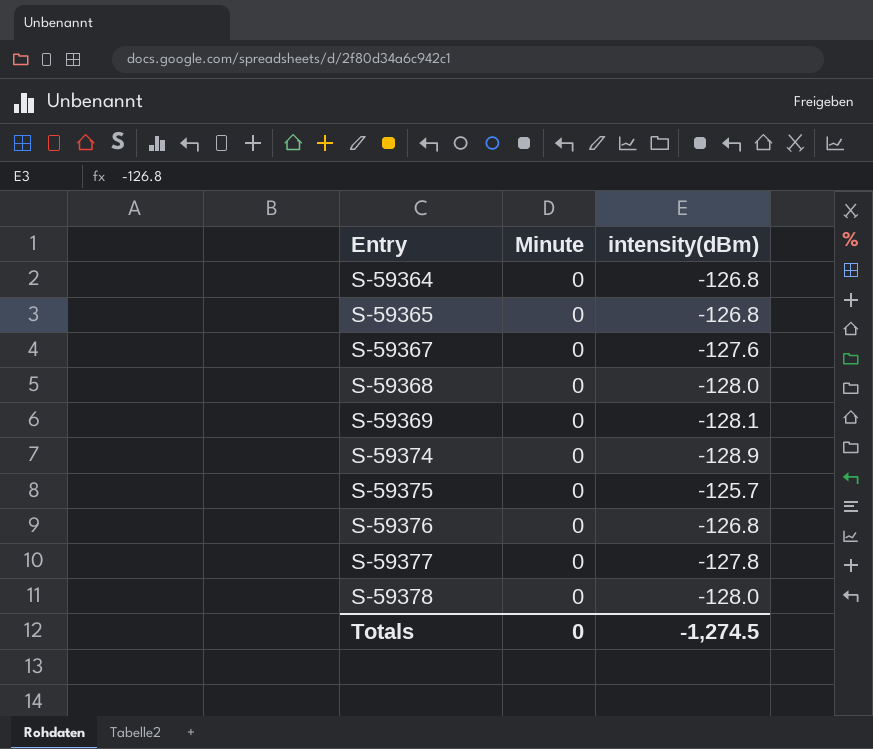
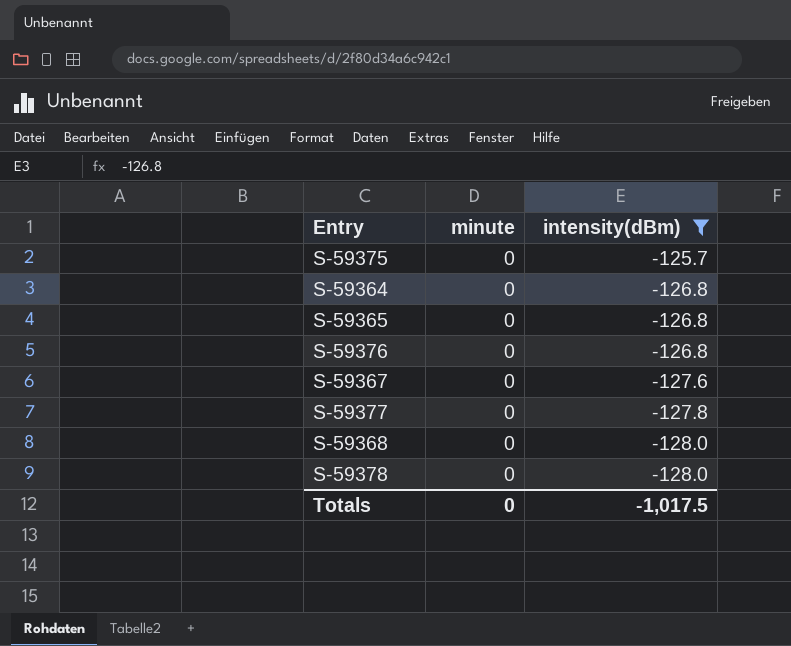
filter: none -> intensity(dBm) >= -128.0
row order: Entry ascending -> intensity(dBm) descending
column name: Minute -> minute
Totals | intensity(dBm): -1,274.5 -> -1,017.5

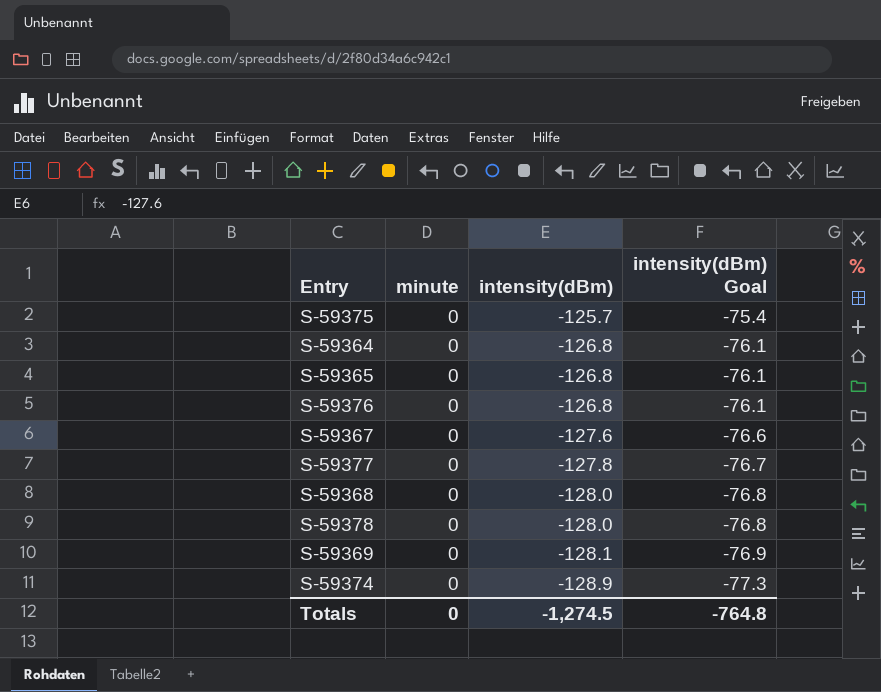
filter: intensity(dBm) >= -128.0 -> none
column intensity(dBm) Goal | formula: none -> [intensity(dBm)] * 0.6
Totals | intensity(dBm): -1,017.5 -> -1,274.5

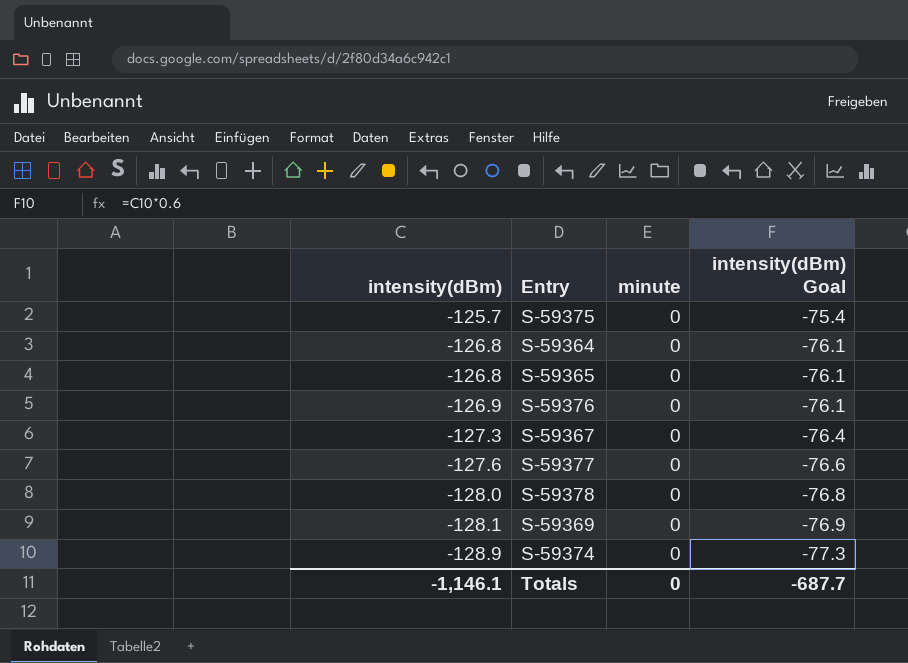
column intensity(dBm) | position: 3 -> 1
row S-59368: 0 | -128.0 | -76.8 -> none
S-59376 | intensity(dBm): -126.8 -> -126.9
S-59367 | intensity(dBm): -127.6 -> -127.3
S-59367 | intensity(dBm) Goal: -76.6 -> -76.4
S-59377 | intensity(dBm): -127.8 -> -127.6
S-59377 | intensity(dBm) Goal: -76.7 -> -76.6
Totals | intensity(dBm): -1,274.5 -> -1,146.1
Totals | intensity(dBm) Goal: -764.8 -> -687.7

